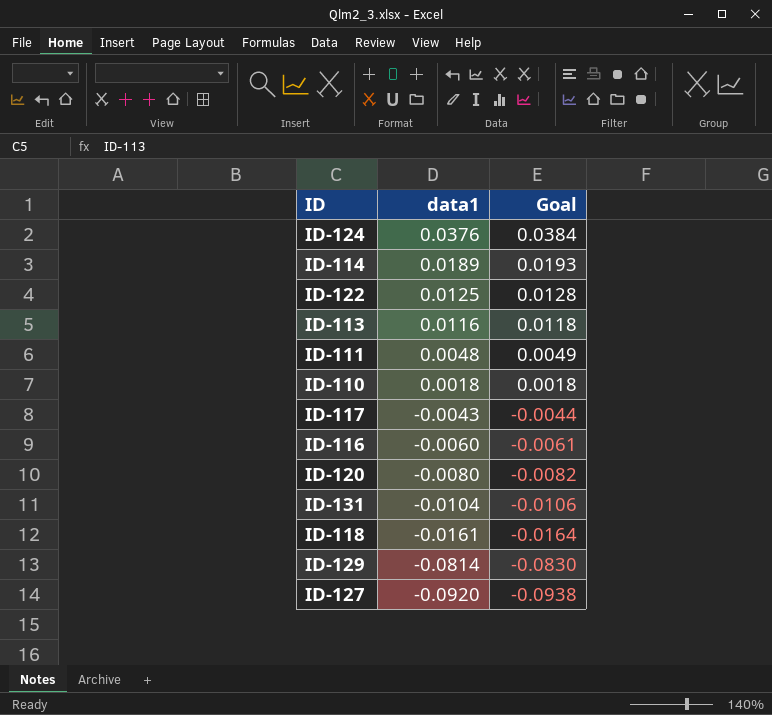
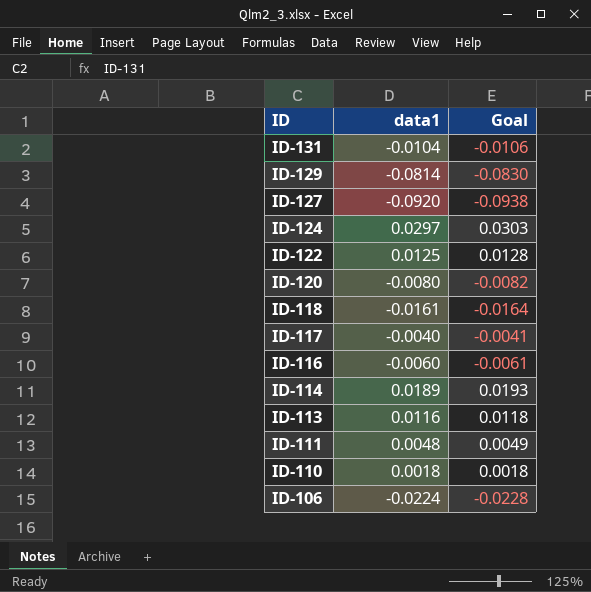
row order: data1 descending -> ID descending
ID-124 | data1: 0.0376 -> 0.0297
ID-124 | Goal: 0.0384 -> 0.0303
ID-117 | data1: -0.0043 -> -0.0040
ID-117 | Goal: -0.0044 -> -0.0041
row ID-106: none -> -0.0224 | -0.0228

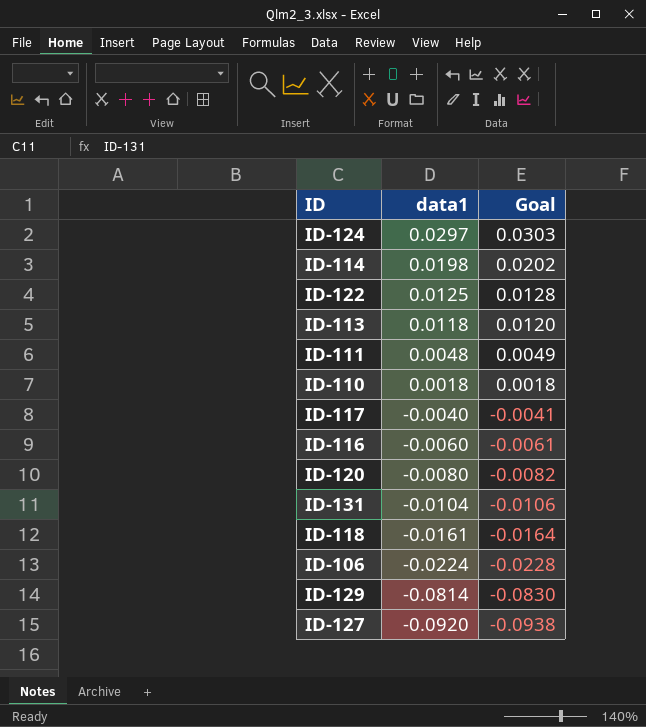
row order: ID descending -> data1 descending
ID-114 | data1: 0.0189 -> 0.0198
ID-114 | Goal: 0.0193 -> 0.0202
ID-113 | data1: 0.0116 -> 0.0118
ID-113 | Goal: 0.0118 -> 0.0120

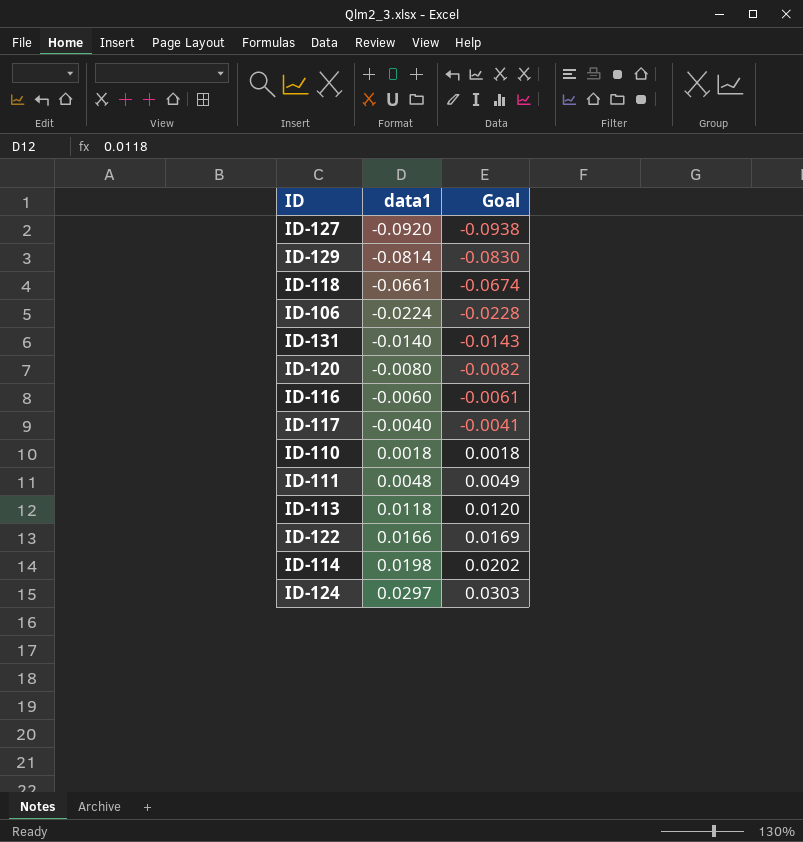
row order: data1 descending -> data1 ascending
ID-118 | data1: -0.0161 -> -0.0661
ID-118 | Goal: -0.0164 -> -0.0674
ID-131 | data1: -0.0104 -> -0.0140
ID-131 | Goal: -0.0106 -> -0.0143
ID-122 | data1: 0.0125 -> 0.0166
ID-122 | Goal: 0.0128 -> 0.0169

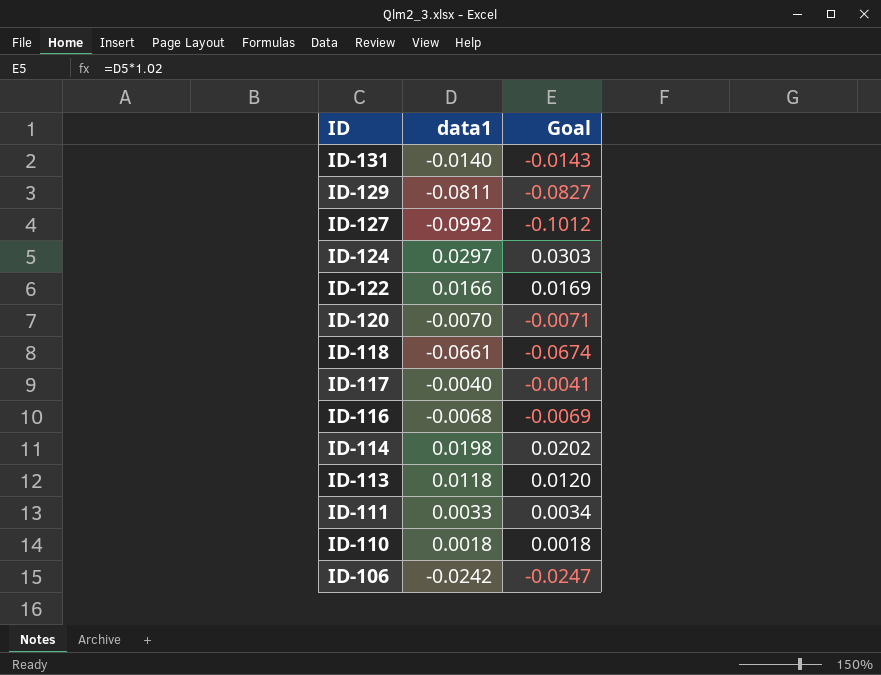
row order: data1 ascending -> ID descending
ID-129 | data1: -0.0814 -> -0.0811
ID-129 | Goal: -0.0830 -> -0.0827
ID-127 | data1: -0.0920 -> -0.0992
ID-127 | Goal: -0.0938 -> -0.1012
ID-120 | data1: -0.0080 -> -0.0070
ID-120 | Goal: -0.0082 -> -0.0071
ID-116 | data1: -0.0060 -> -0.0068
ID-116 | Goal: -0.0061 -> -0.0069
ID-111 | data1: 0.0048 -> 0.0033
ID-111 | Goal: 0.0049 -> 0.0034
ID-106 | data1: -0.0224 -> -0.0242
ID-106 | Goal: -0.0228 -> -0.0247

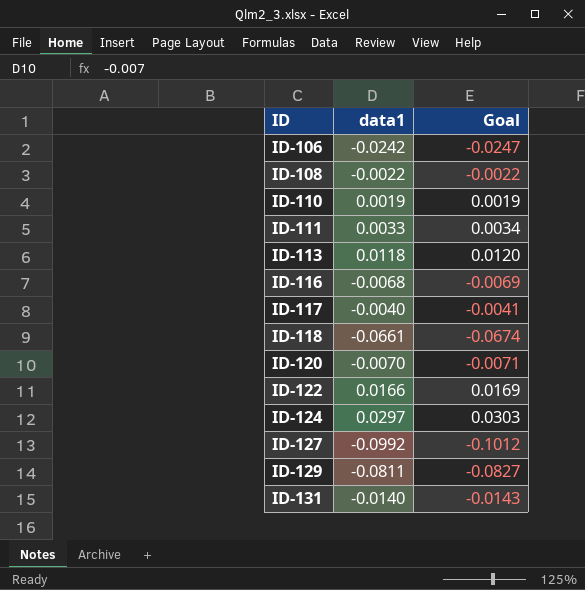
row order: ID descending -> ID ascending
row ID-114: 0.0198 | 0.0202 -> none
row ID-108: none -> -0.0022 | -0.0022
ID-110 | data1: 0.0018 -> 0.0019
ID-110 | Goal: 0.0018 -> 0.0019

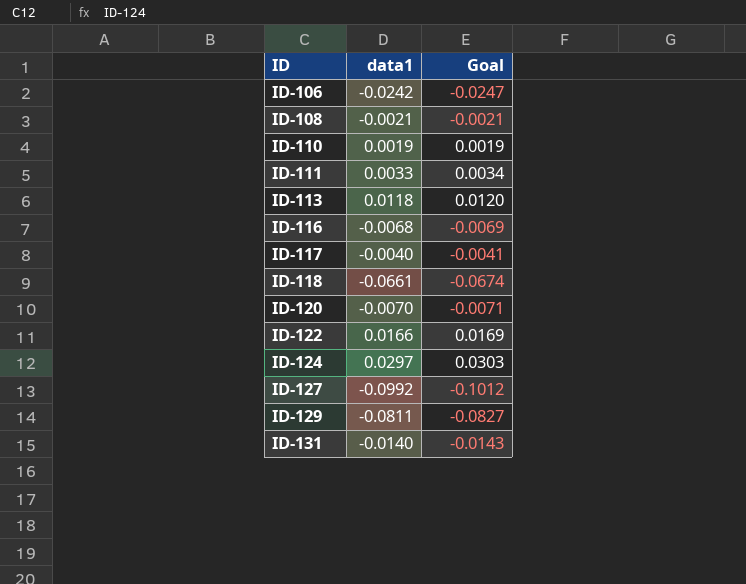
ID-108 | data1: -0.0022 -> -0.0021
ID-108 | Goal: -0.0022 -> -0.0021

